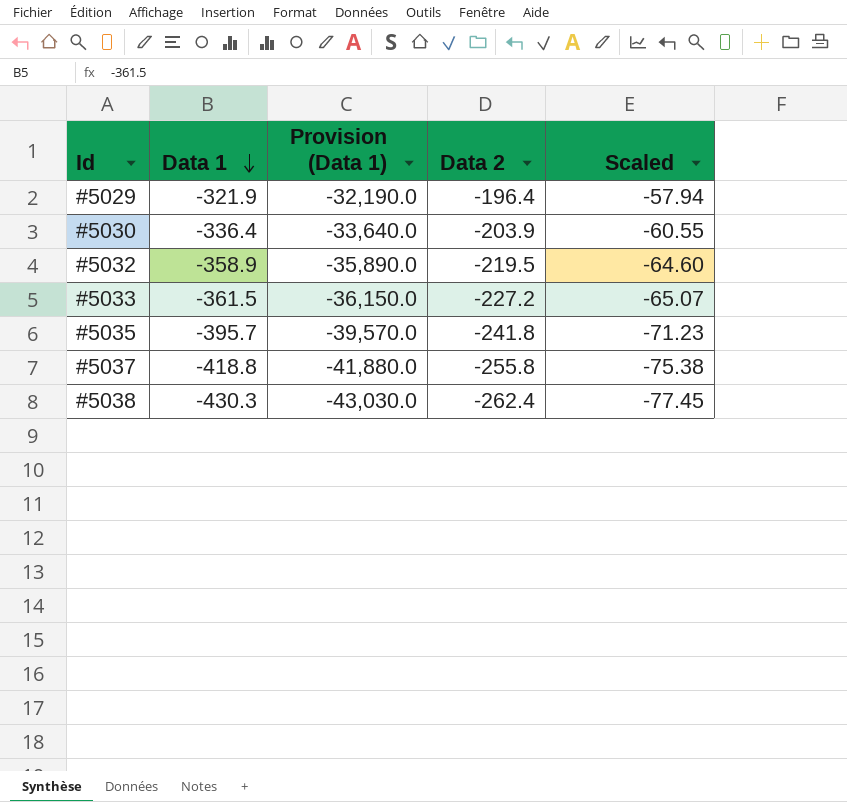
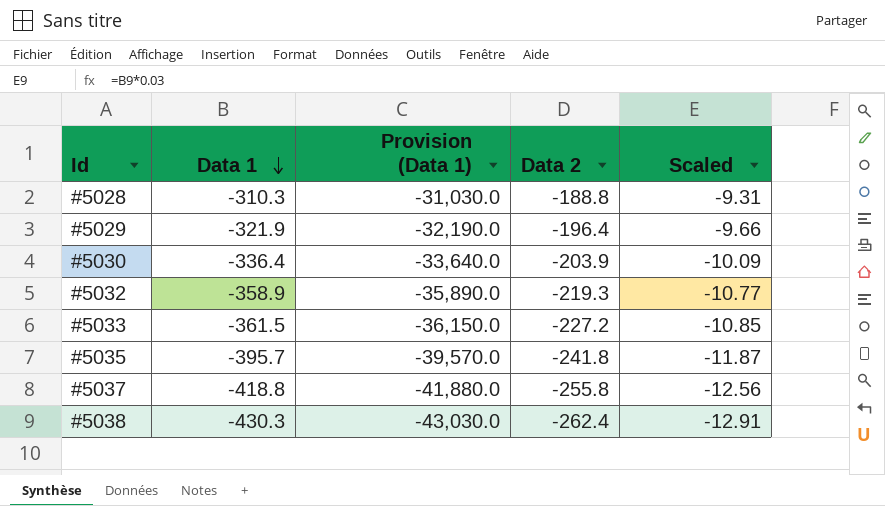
column Scaled | formula: [Data 1] * 0.18 -> [Data 1] * 0.03
row #5028: none -> -310.3 | -31,030.0 | -188.8 | -9.31
#5032 | Data 2: -219.5 -> -219.3

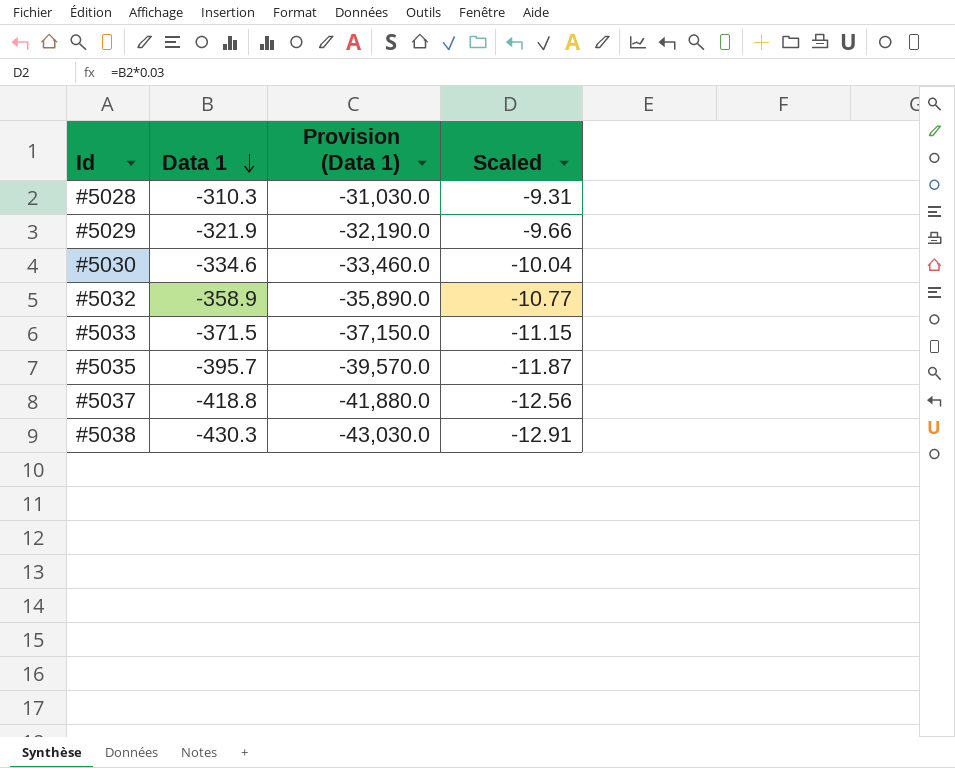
column Data 2 | position: 4 -> none
#5030 | Data 1: -336.4 -> -334.6
#5030 | Provision (Data 1): -33,640.0 -> -33,460.0
#5030 | Scaled: -10.09 -> -10.04
#5033 | Data 1: -361.5 -> -371.5
#5033 | Provision (Data 1): -36,150.0 -> -37,150.0
#5033 | Scaled: -10.85 -> -11.15

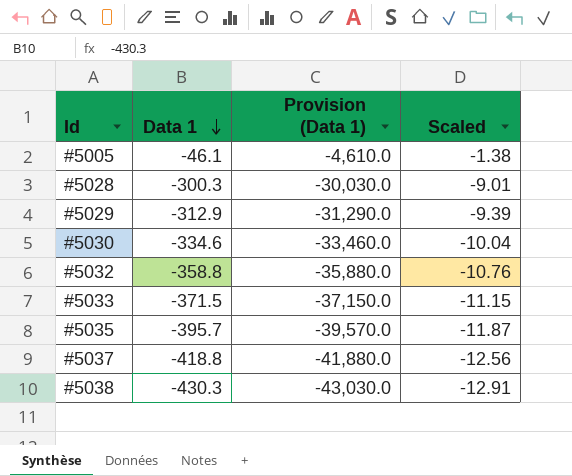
row #5005: none -> -46.1 | -4,610.0 | -1.38
#5028 | Data 1: -310.3 -> -300.3
#5028 | Provision (Data 1): -31,030.0 -> -30,030.0
#5028 | Scaled: -9.31 -> -9.01
#5029 | Data 1: -321.9 -> -312.9
#5029 | Provision (Data 1): -32,190.0 -> -31,290.0
#5029 | Scaled: -9.66 -> -9.39
#5032 | Data 1: -358.9 -> -358.8
#5032 | Provision (Data 1): -35,890.0 -> -35,880.0
#5032 | Scaled: -10.77 -> -10.76

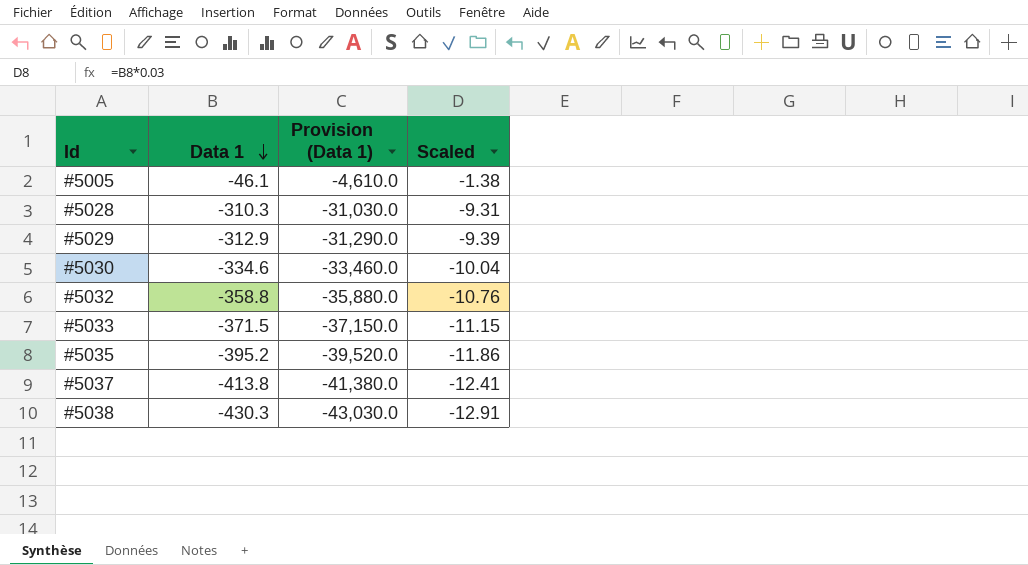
#5028 | Data 1: -300.3 -> -310.3
#5028 | Provision (Data 1): -30,030.0 -> -31,030.0
#5028 | Scaled: -9.01 -> -9.31
#5035 | Data 1: -395.7 -> -395.2
#5035 | Provision (Data 1): -39,570.0 -> -39,520.0
#5035 | Scaled: -11.87 -> -11.86
#5037 | Data 1: -418.8 -> -413.8
#5037 | Provision (Data 1): -41,880.0 -> -41,380.0
#5037 | Scaled: -12.56 -> -12.41

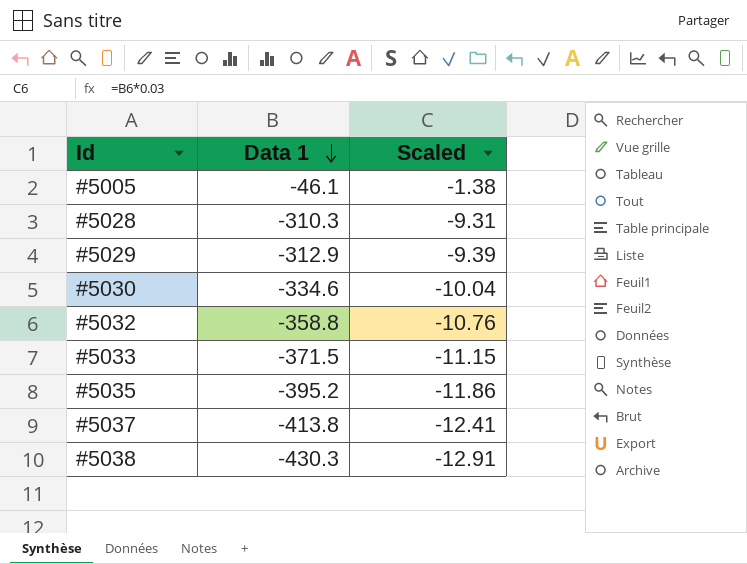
column Provision (Data 1) | formula: [Data 1] * 100 -> none

